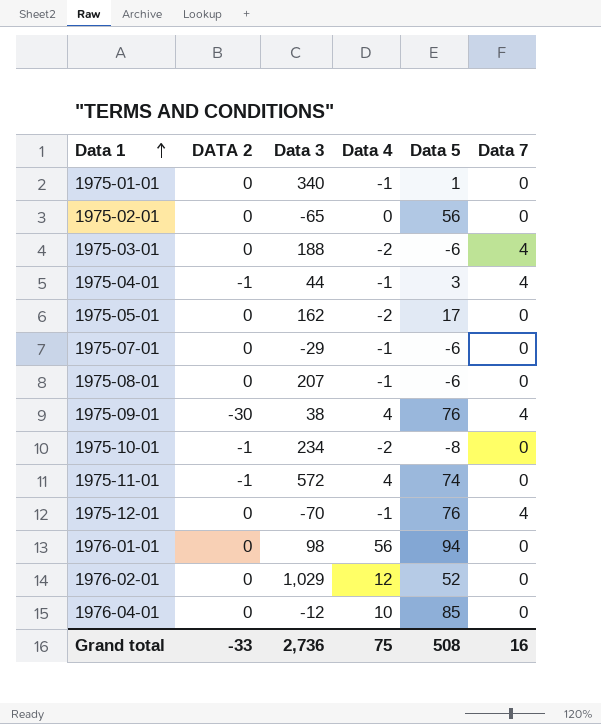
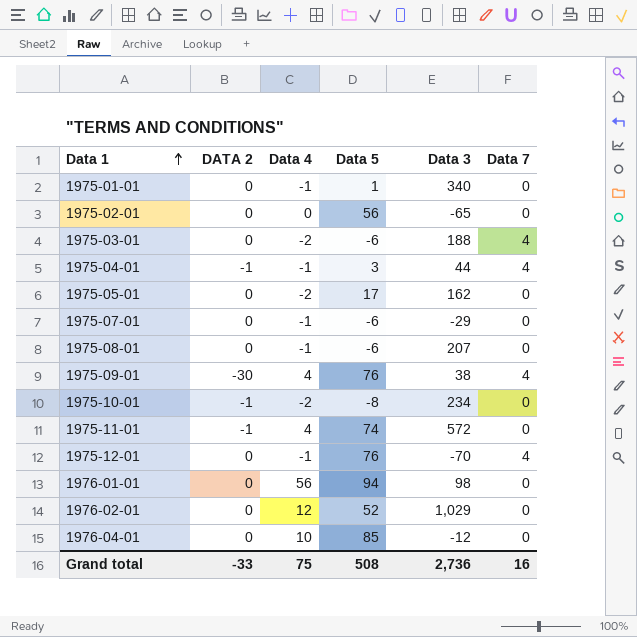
column Data 3 | position: 3 -> 5

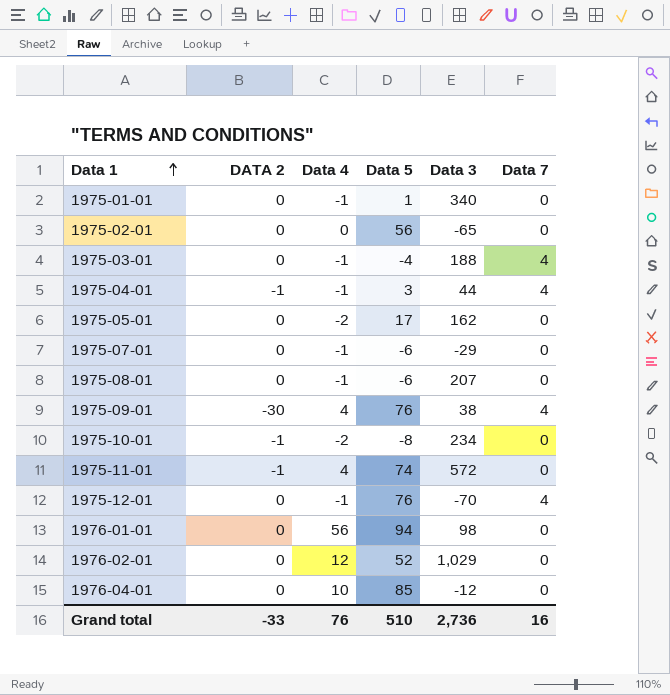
1975-03-01 | Data 4: -2 -> -1
1975-03-01 | Data 5: -6 -> -4
Grand total | Data 4: 75 -> 76
Grand total | Data 5: 508 -> 510

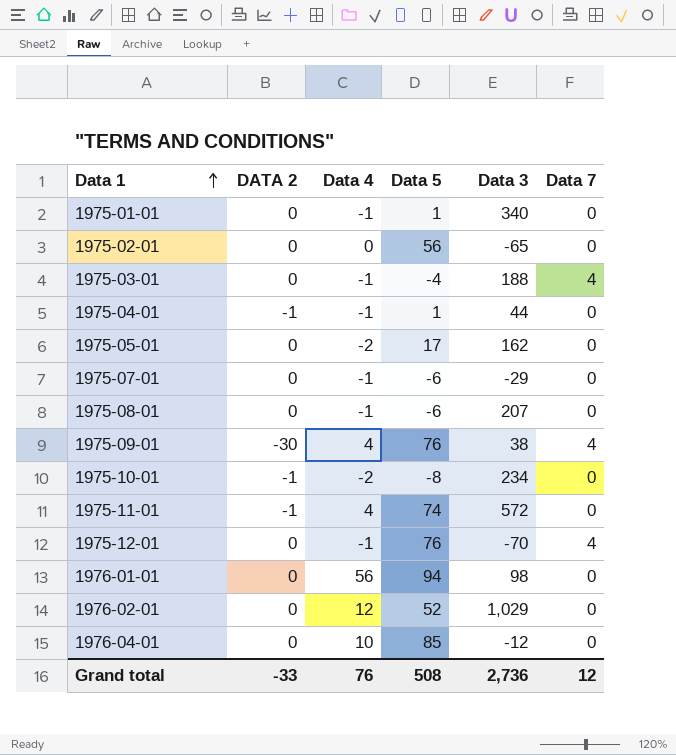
1975-04-01 | Data 5: 3 -> 1
1975-04-01 | Data 7: 4 -> 0
Grand total | Data 5: 510 -> 508
Grand total | Data 7: 16 -> 12

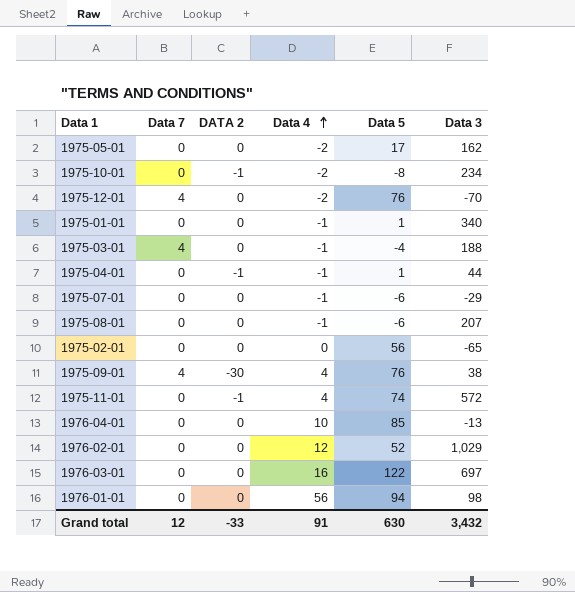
row order: Data 1 ascending -> Data 4 ascending
column Data 7 | position: 6 -> 2
1975-12-01 | Data 4: -1 -> -2
1976-04-01 | Data 3: -12 -> -13
row 1976-03-01: none -> 0 | 0 | 16 | 122 | 697
Grand total | Data 4: 76 -> 91
Grand total | Data 5: 508 -> 630
Grand total | Data 3: 2,736 -> 3,432

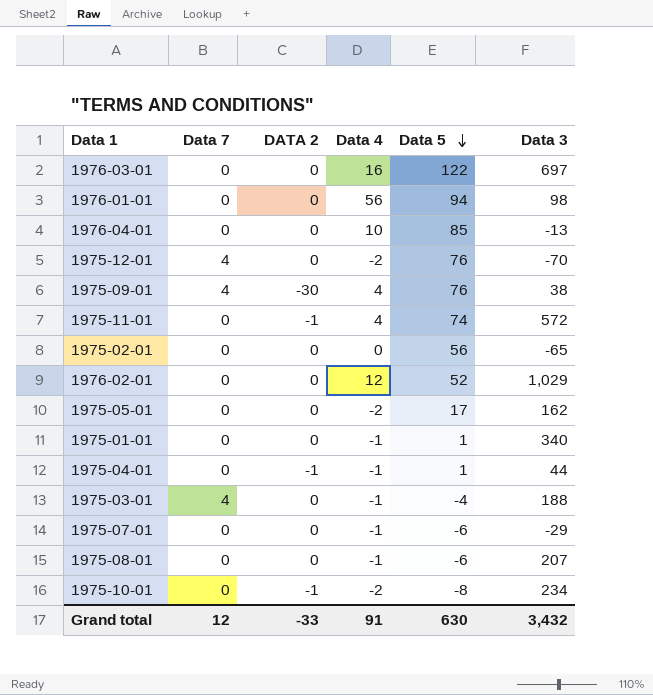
row order: Data 4 ascending -> Data 5 descending

